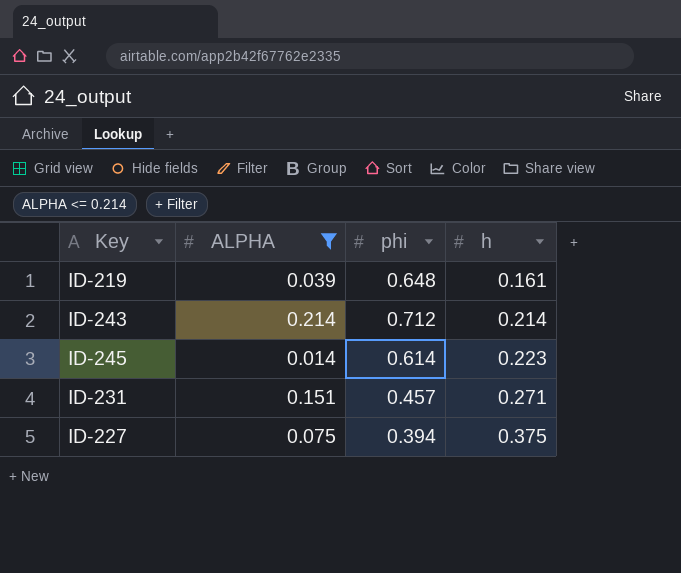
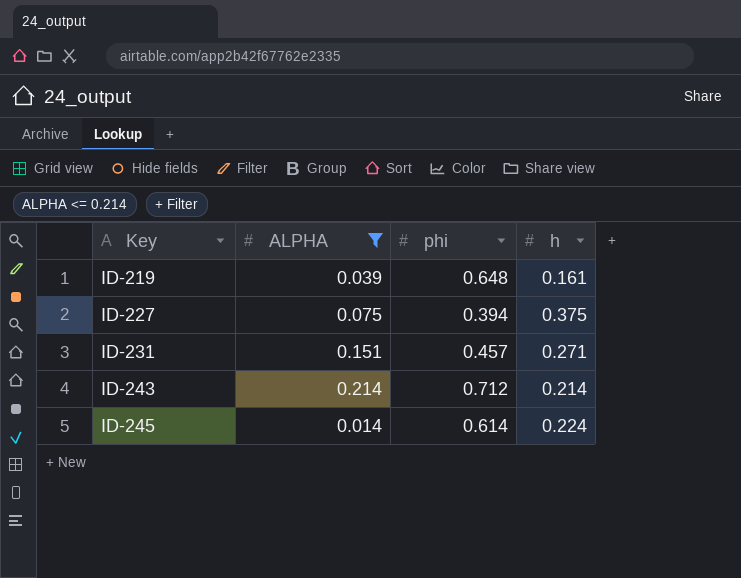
row order: h ascending -> Key ascending
ID-245 | h: 0.223 -> 0.224

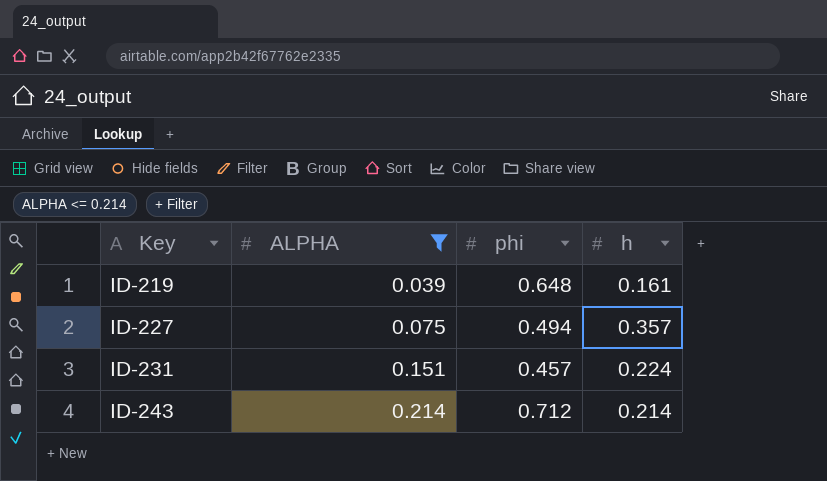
row ID-245: 0.014 | 0.614 | 0.224 -> none
ID-227 | phi: 0.394 -> 0.494
ID-227 | h: 0.375 -> 0.357
ID-231 | h: 0.271 -> 0.224

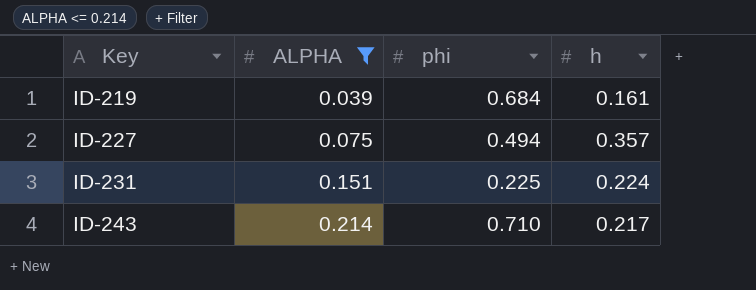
ID-219 | phi: 0.648 -> 0.684
ID-231 | phi: 0.457 -> 0.225
ID-243 | phi: 0.712 -> 0.710
ID-243 | h: 0.214 -> 0.217

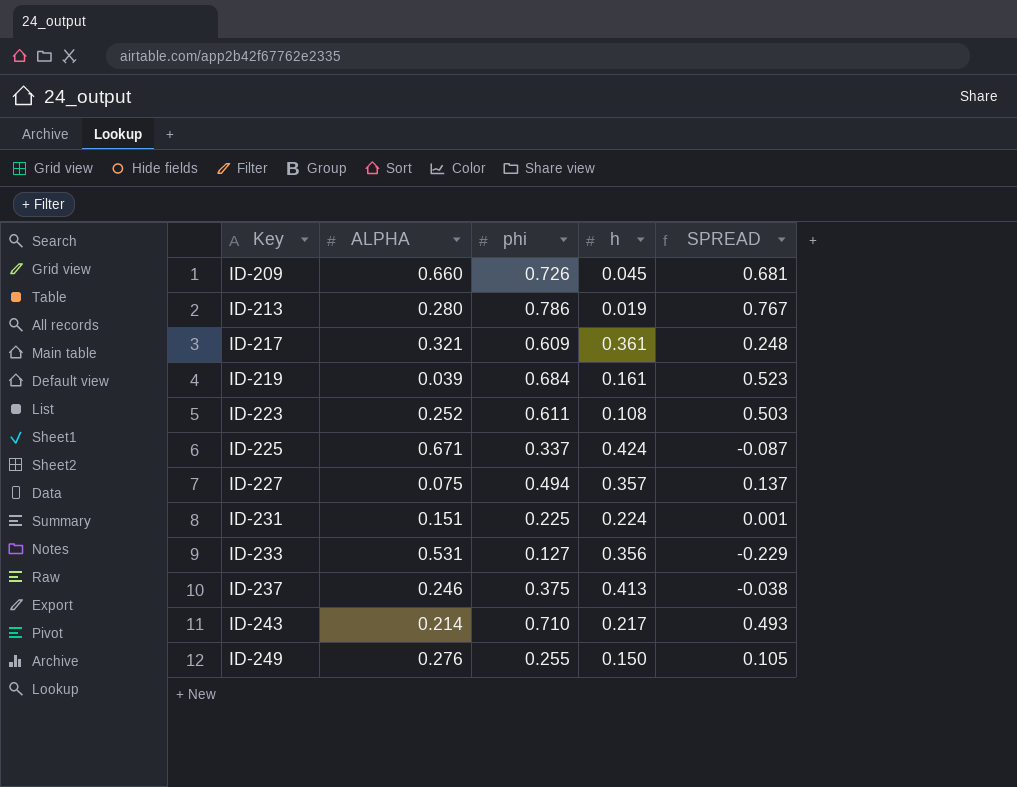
filter: ALPHA <= 0.214 -> none
column SPREAD | formula: none -> [phi] - [h]

